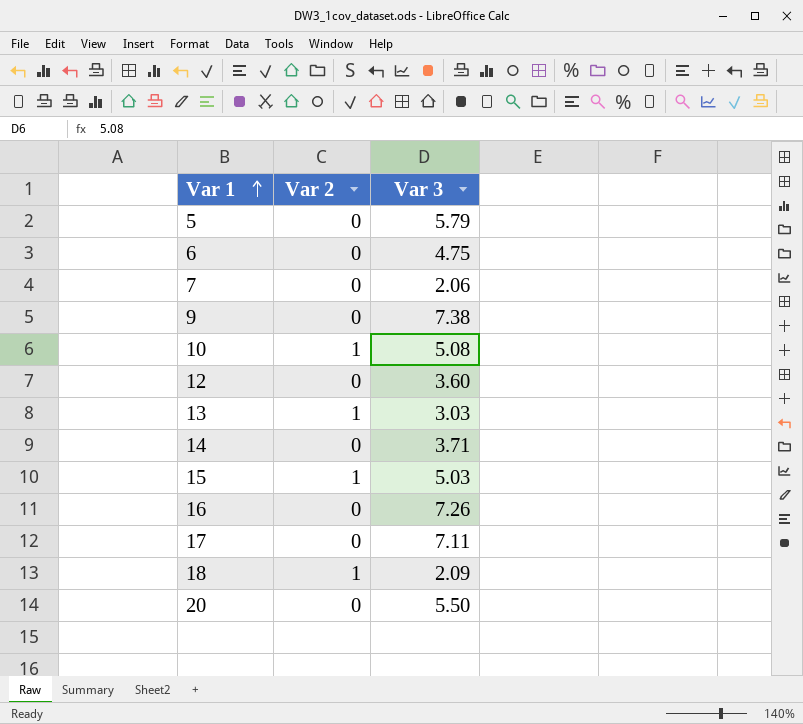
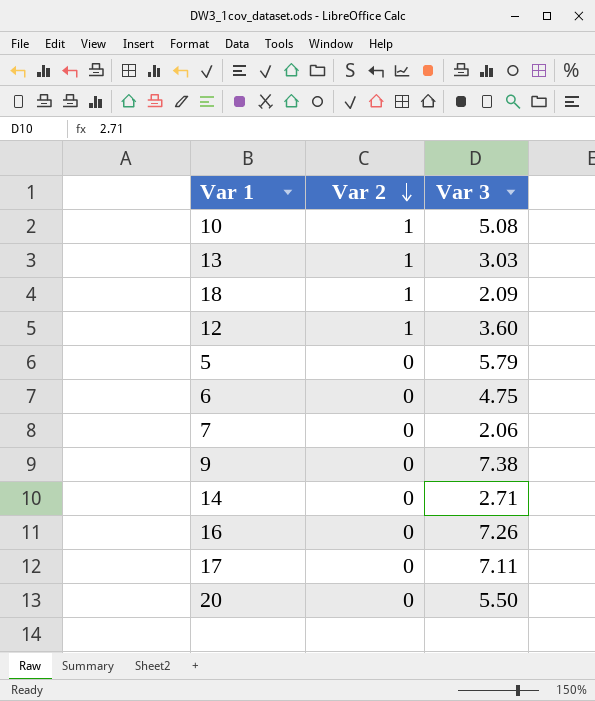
row order: Var 1 ascending -> Var 2 descending
row 15: 1 | 5.03 -> none
12 | Var 2: 0 -> 1
14 | Var 3: 3.71 -> 2.71

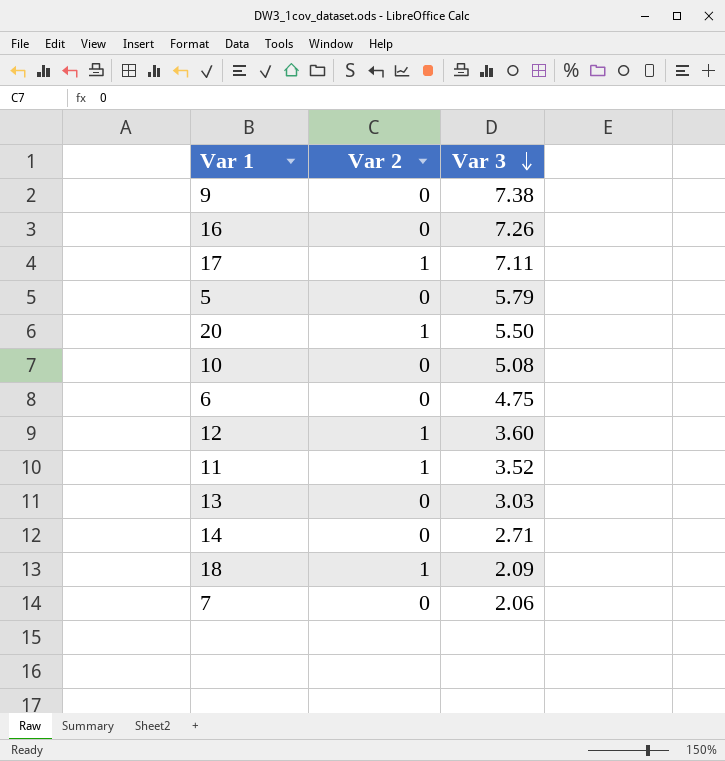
row order: Var 2 descending -> Var 3 descending
17 | Var 2: 0 -> 1
20 | Var 2: 0 -> 1
10 | Var 2: 1 -> 0
row 11: none -> 1 | 3.52
13 | Var 2: 1 -> 0

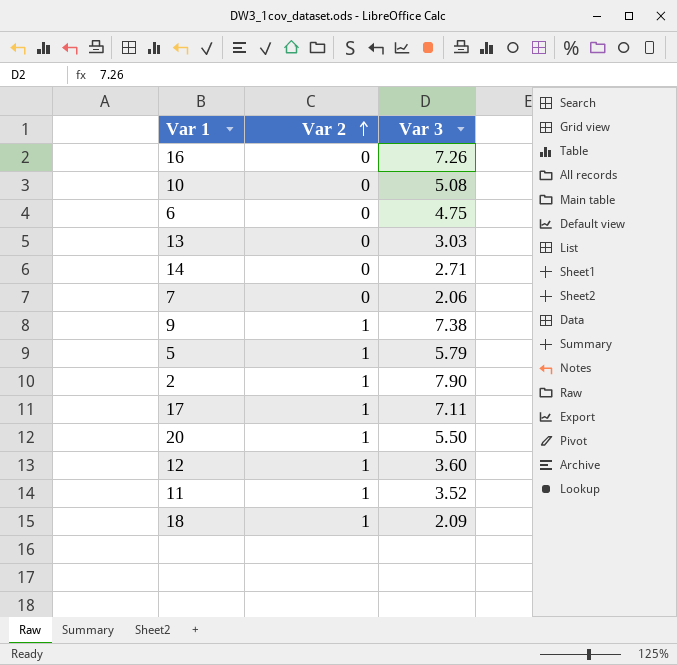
row order: Var 3 descending -> Var 2 ascending
9 | Var 2: 0 -> 1
5 | Var 2: 0 -> 1
row 2: none -> 1 | 7.90

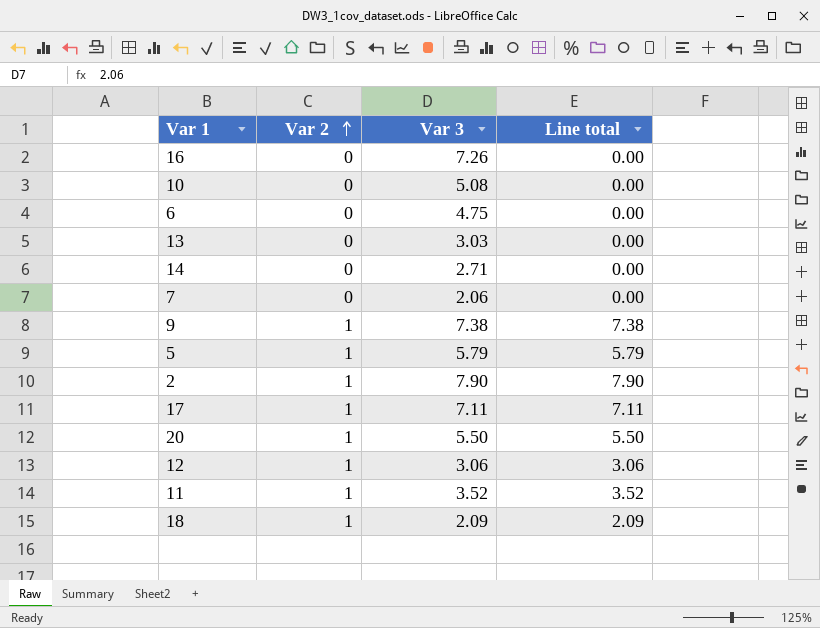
column Line total | formula: none -> [Var 2] * [Var 3]
12 | Var 3: 3.60 -> 3.06

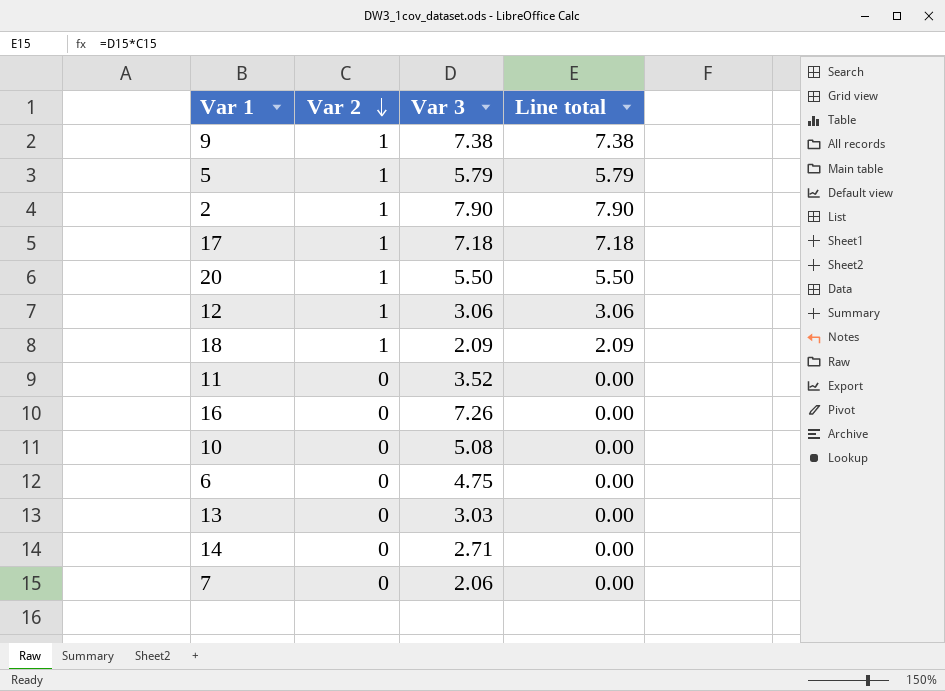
row order: Var 2 ascending -> Var 2 descending
17 | Var 3: 7.11 -> 7.18
17 | Line total: 7.11 -> 7.18
11 | Var 2: 1 -> 0
11 | Line total: 3.52 -> 0.00

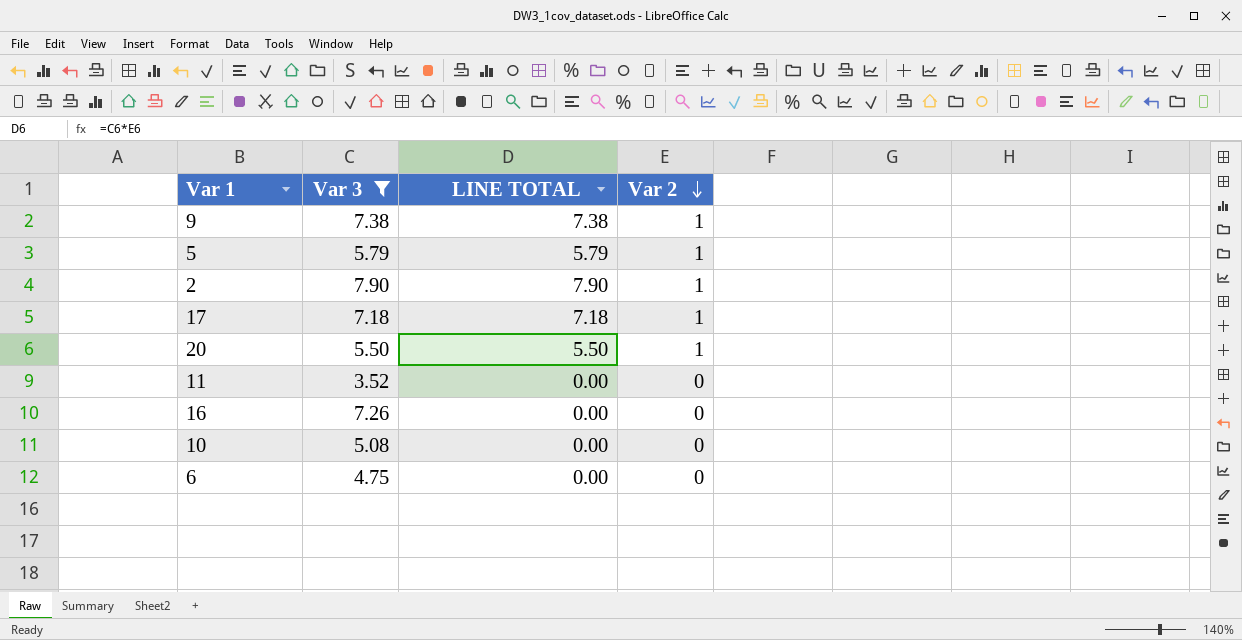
filter: none -> Var 3 >= 3.52
column name: Line total -> LINE TOTAL
column Var 2 | position: 2 -> 4

